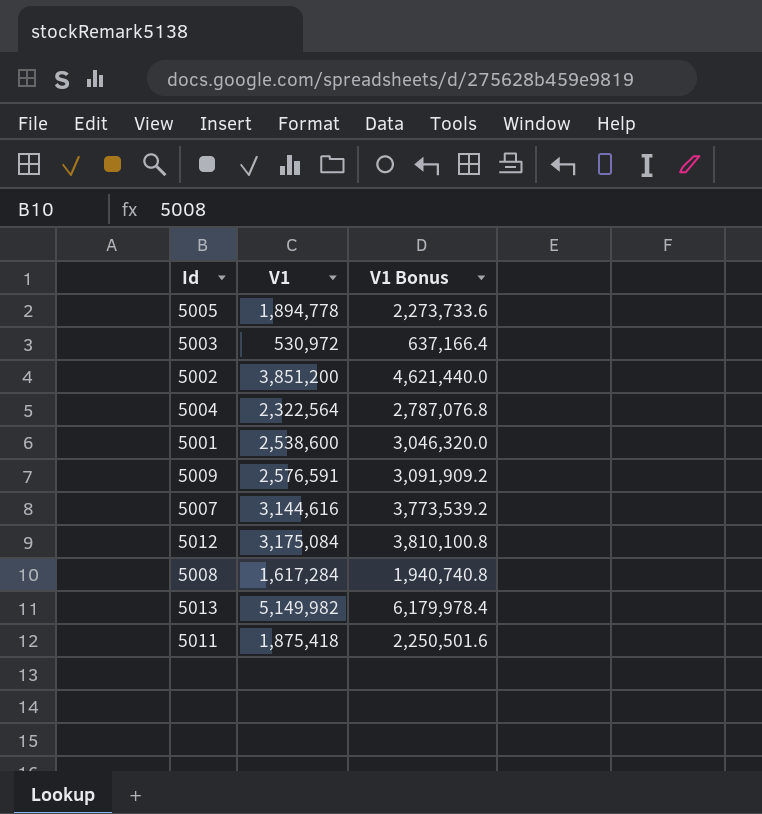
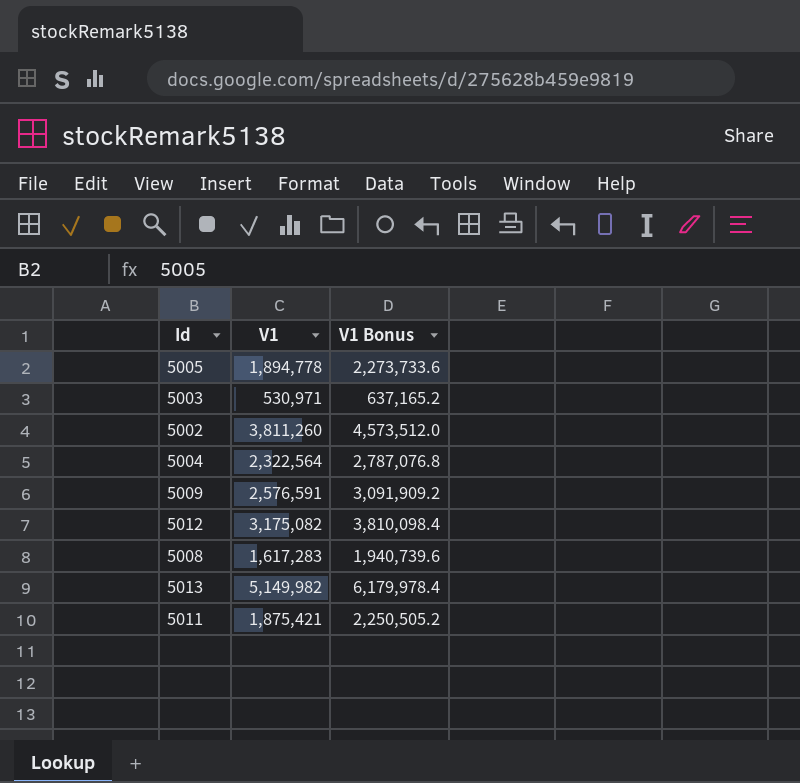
row 5001: 2,538,600 | 3,046,320.0 -> none
row 5007: 3,144,616 | 3,773,539.2 -> none
5003 | V1: 530,972 -> 530,971
5003 | V1 Bonus: 637,166.4 -> 637,165.2
5002 | V1: 3,851,200 -> 3,811,260
5002 | V1 Bonus: 4,621,440.0 -> 4,573,512.0
5012 | V1: 3,175,084 -> 3,175,082
5012 | V1 Bonus: 3,810,100.8 -> 3,810,098.4
5008 | V1: 1,617,284 -> 1,617,283
5008 | V1 Bonus: 1,940,740.8 -> 1,940,739.6
5011 | V1: 1,875,418 -> 1,875,421
5011 | V1 Bonus: 2,250,501.6 -> 2,250,505.2

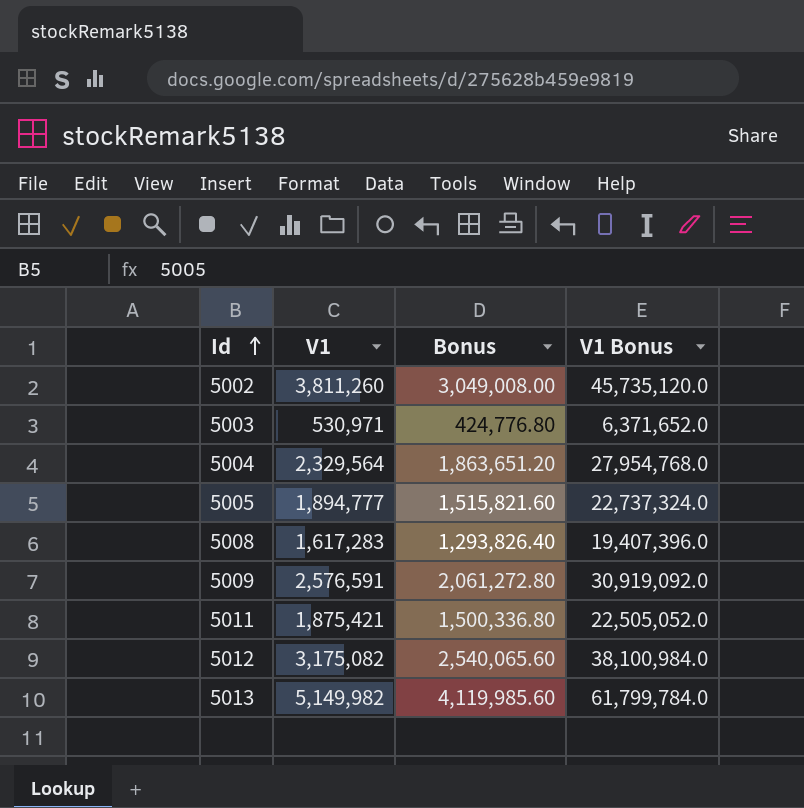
row order: none -> Id ascending
column Bonus | formula: none -> [V1] * 0.8
column V1 Bonus | formula: [V1] * 1.2 -> [V1] * 12
5004 | V1: 2,322,564 -> 2,329,564
5005 | V1: 1,894,778 -> 1,894,777

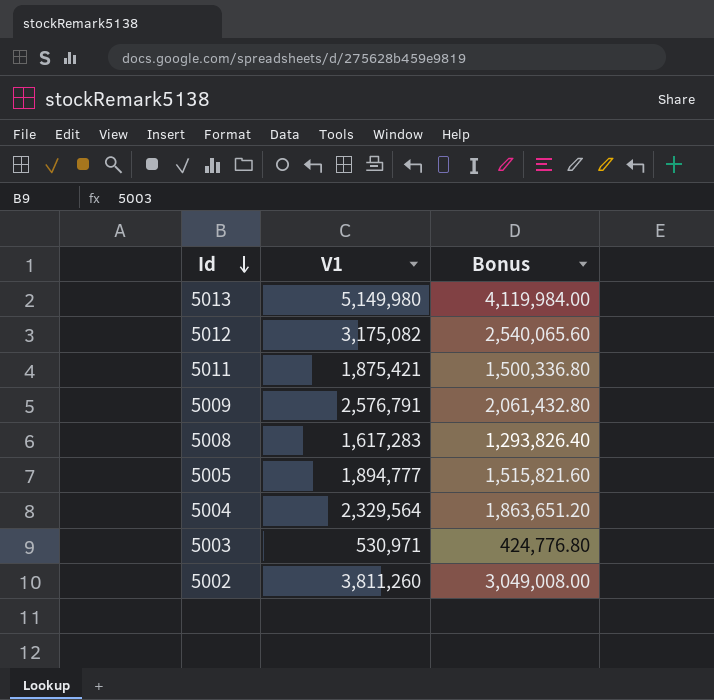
row order: Id ascending -> Id descending
column V1 Bonus | formula: [V1] * 12 -> none
5013 | V1: 5,149,982 -> 5,149,980
5013 | Bonus: 4,119,985.60 -> 4,119,984.00
5009 | V1: 2,576,591 -> 2,576,791
5009 | Bonus: 2,061,272.80 -> 2,061,432.80

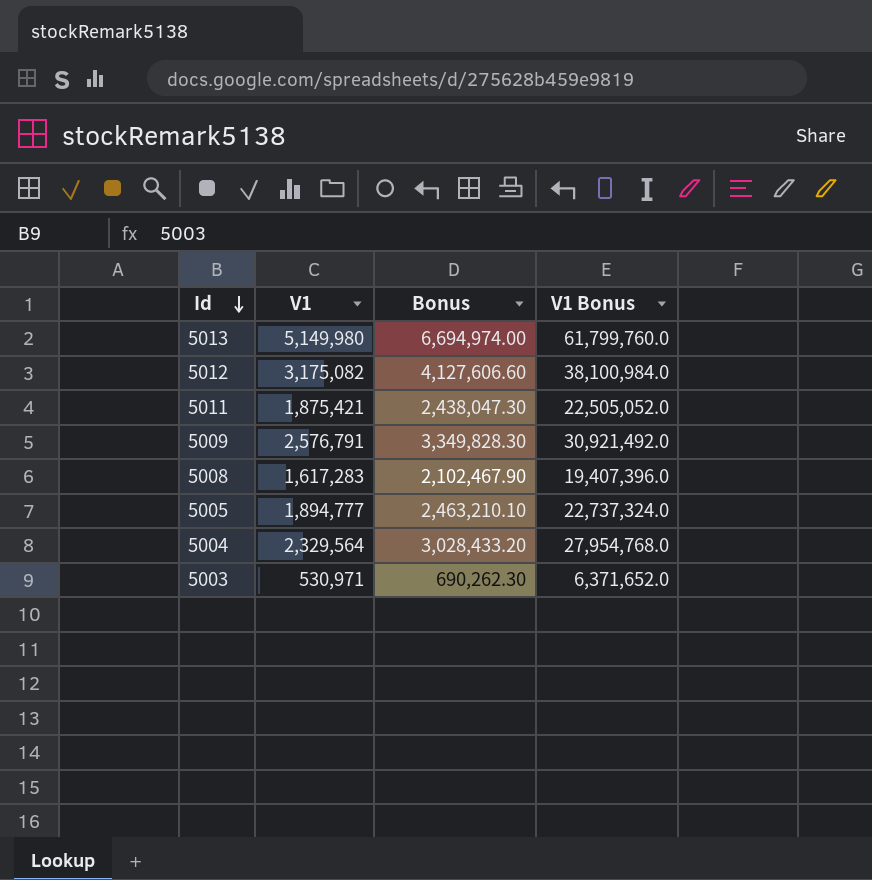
column Bonus | formula: [V1] * 0.8 -> [V1] * 1.3
column V1 Bonus | formula: none -> [V1] * 12
row 5002: 3,811,260 | 3,049,008.00 -> none

